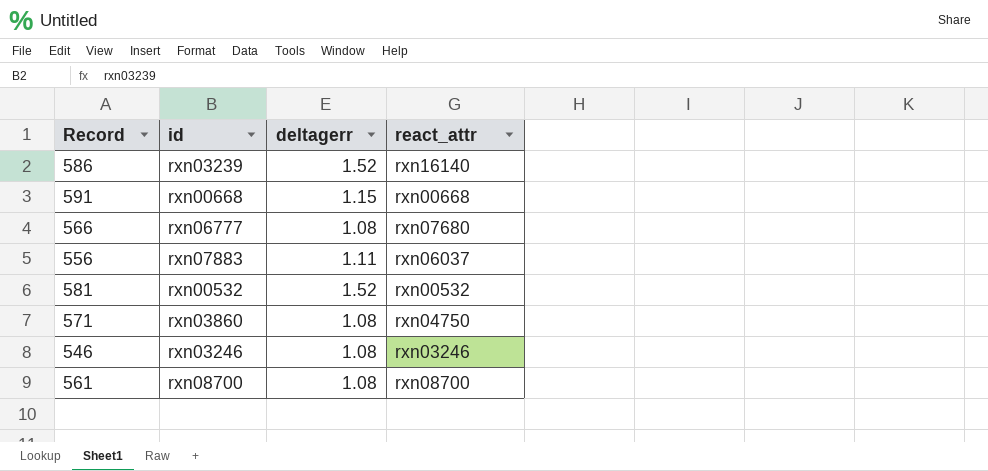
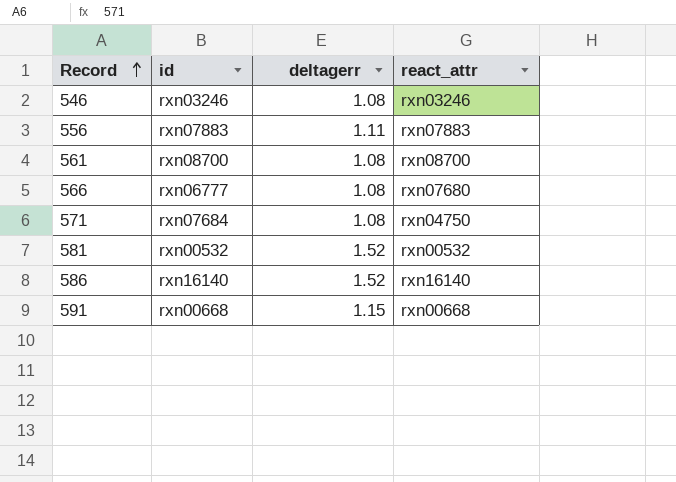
row order: none -> Record ascending
556 | react_attr: rxn06037 -> rxn07883
571 | id: rxn03860 -> rxn07684
586 | id: rxn03239 -> rxn16140

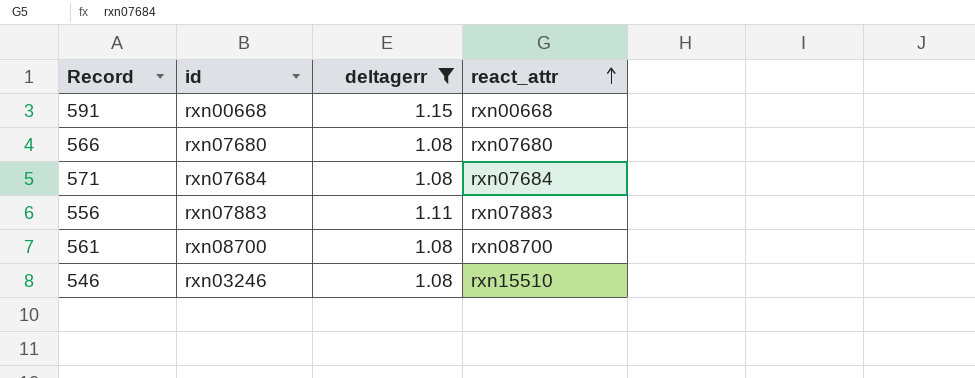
filter: none -> deltagerr != 1.52
row order: Record ascending -> react_attr ascending
566 | id: rxn06777 -> rxn07680
571 | react_attr: rxn04750 -> rxn07684
546 | react_attr: rxn03246 -> rxn15510

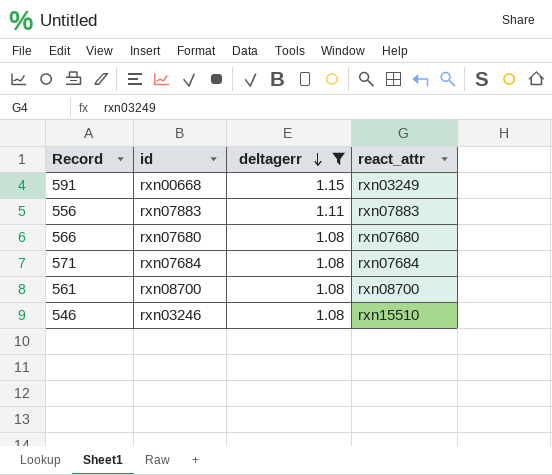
row order: react_attr ascending -> deltagerr descending
591 | react_attr: rxn00668 -> rxn03249

